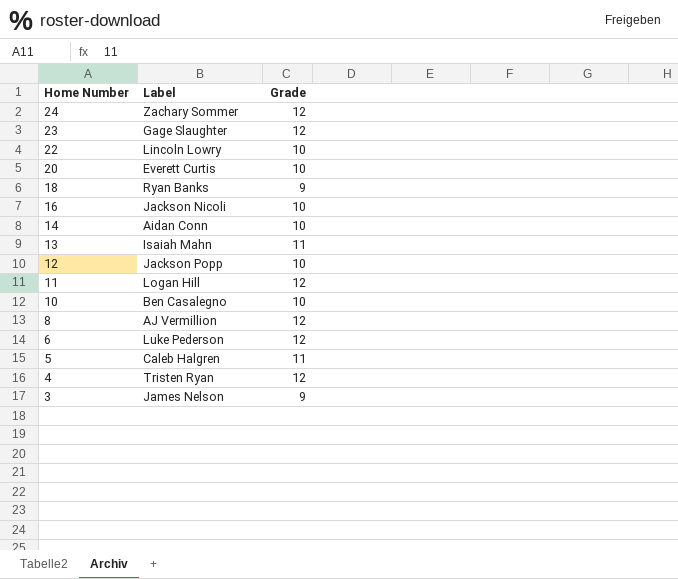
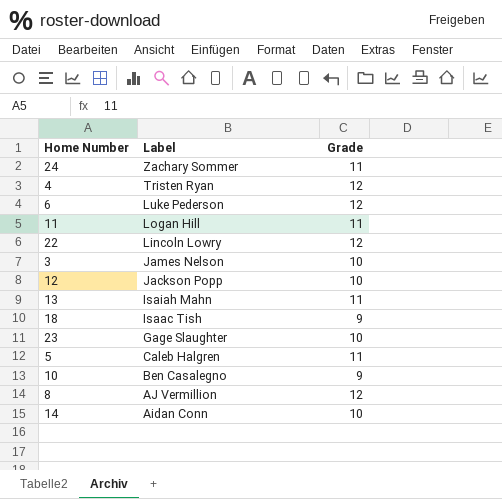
row order: Home Number descending -> Label descending
row 20: Everett Curtis | 10 -> none
row 16: Jackson Nicoli | 10 -> none
24 | Grade: 12 -> 11
11 | Grade: 12 -> 11
22 | Grade: 10 -> 12
3 | Grade: 9 -> 10
18 | Label: Ryan Banks -> Isaac Tish
23 | Grade: 12 -> 10
10 | Grade: 10 -> 9

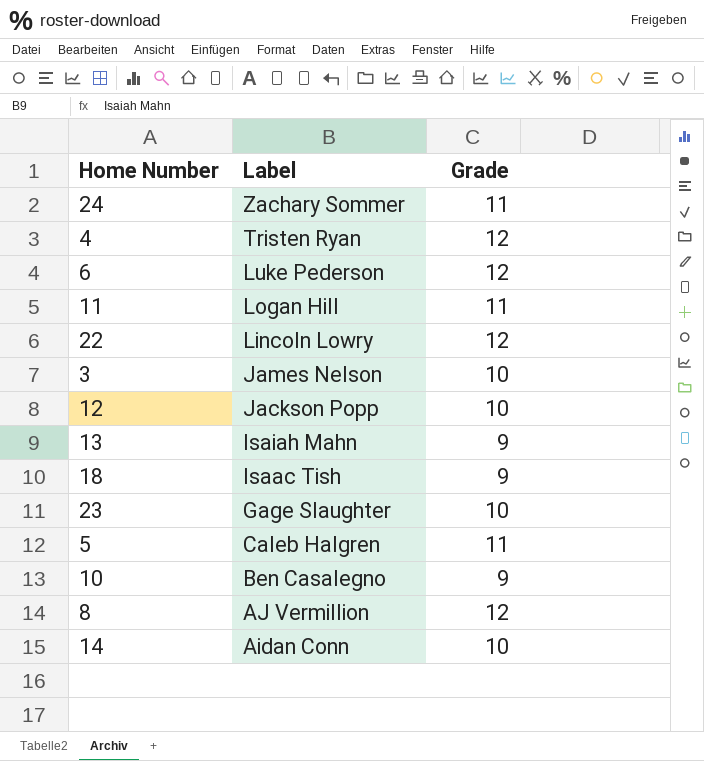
13 | Grade: 11 -> 9

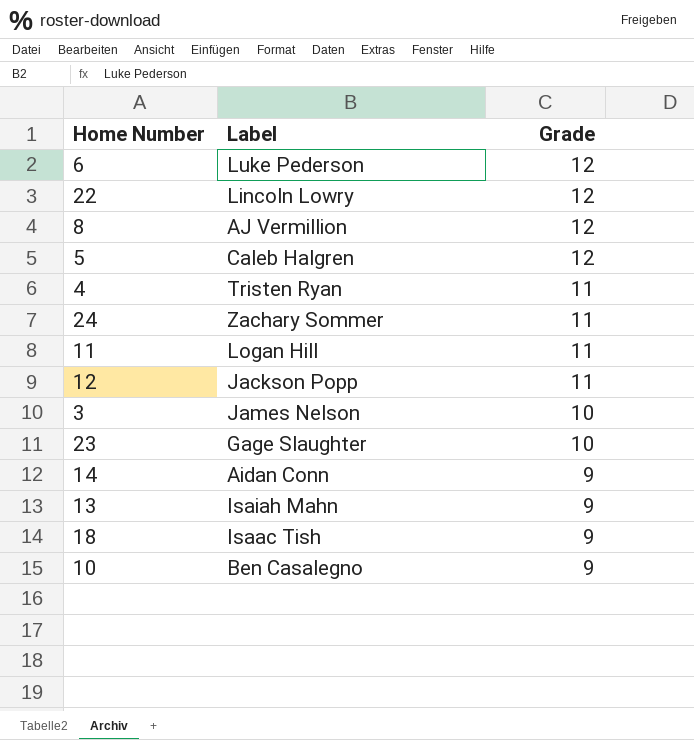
row order: Label descending -> Grade descending
5 | Grade: 11 -> 12
4 | Grade: 12 -> 11
12 | Grade: 10 -> 11
14 | Grade: 10 -> 9

